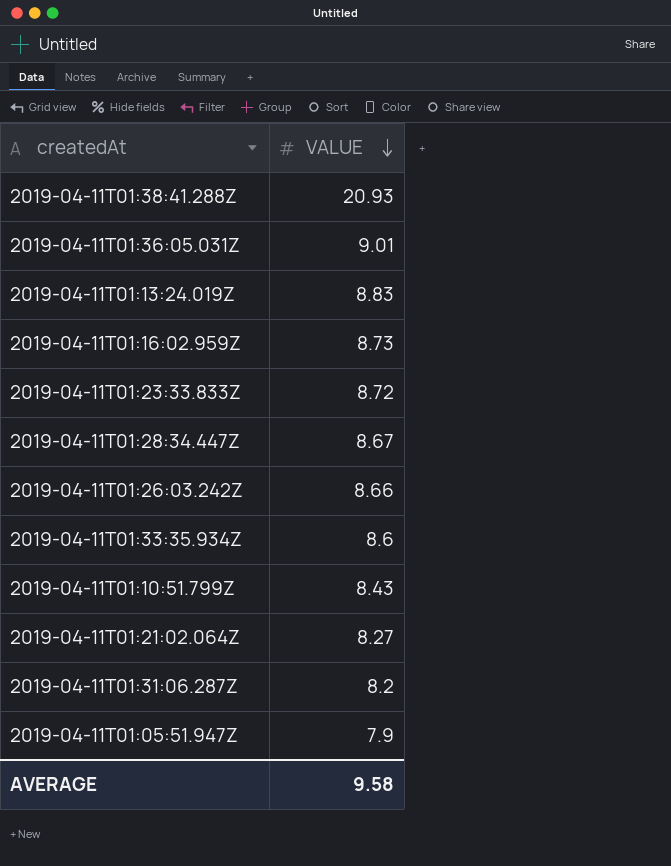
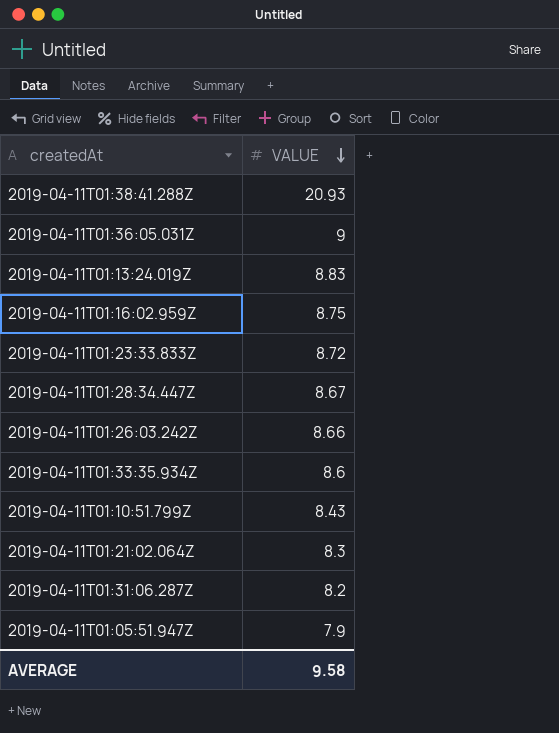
2019-04-11T01:36:05.031Z | VALUE: 9.01 -> 9
2019-04-11T01:16:02.959Z | VALUE: 8.73 -> 8.75
2019-04-11T01:21:02.064Z | VALUE: 8.27 -> 8.3

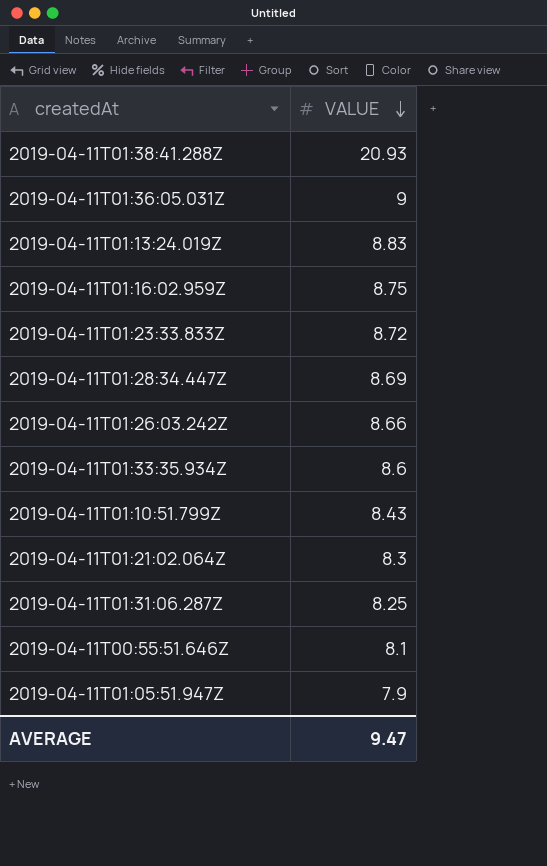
2019-04-11T01:28:34.447Z | VALUE: 8.67 -> 8.69
2019-04-11T01:31:06.287Z | VALUE: 8.2 -> 8.25
row 2019-04-11T00:55:51.646Z: none -> 8.1
AVERAGE | VALUE: 9.58 -> 9.47

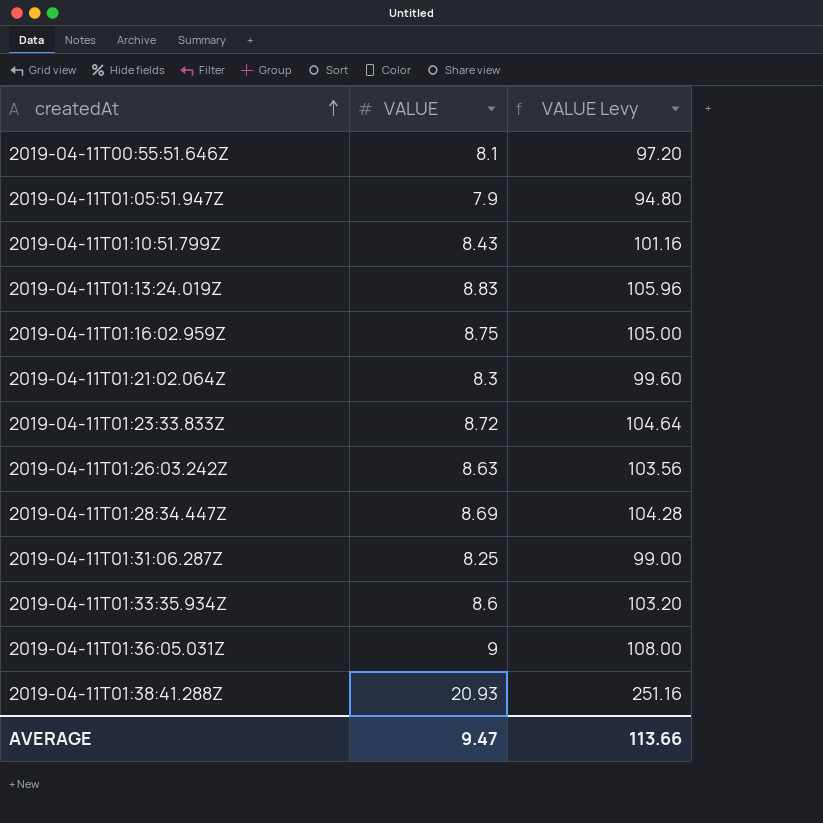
row order: VALUE descending -> createdAt ascending
column VALUE Levy | formula: none -> [VALUE] * 12
2019-04-11T01:26:03.242Z | VALUE: 8.66 -> 8.63

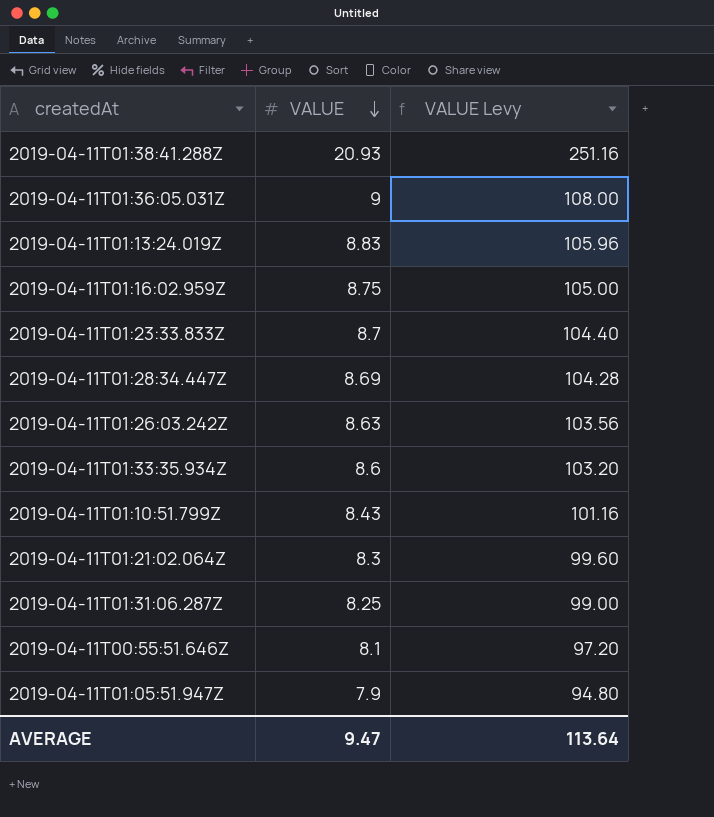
row order: createdAt ascending -> VALUE descending
2019-04-11T01:23:33.833Z | VALUE: 8.72 -> 8.7
2019-04-11T01:23:33.833Z | VALUE Levy: 104.64 -> 104.40
AVERAGE | VALUE Levy: 113.66 -> 113.64

